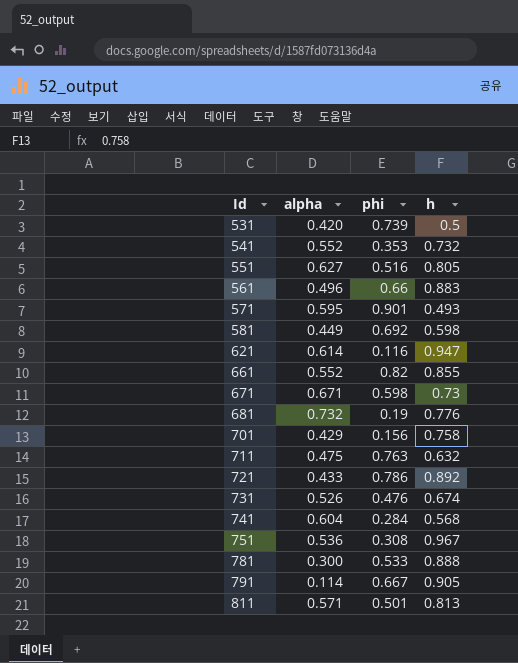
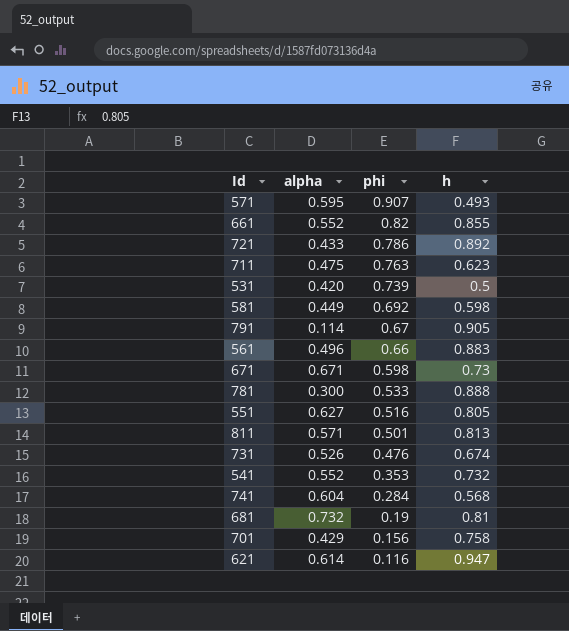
row order: Id ascending -> phi descending
row 751: 0.536 | 0.308 | 0.967 -> none
571 | phi: 0.901 -> 0.907
711 | h: 0.632 -> 0.623
791 | phi: 0.667 -> 0.67
681 | h: 0.776 -> 0.81

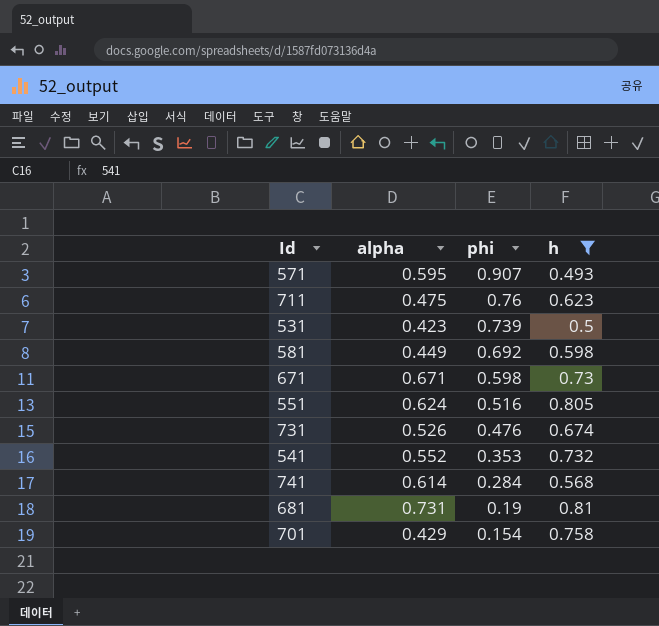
filter: none -> h <= 0.81
711 | phi: 0.763 -> 0.76
531 | alpha: 0.420 -> 0.423
551 | alpha: 0.627 -> 0.624
741 | alpha: 0.604 -> 0.614
681 | alpha: 0.732 -> 0.731
701 | phi: 0.156 -> 0.154

